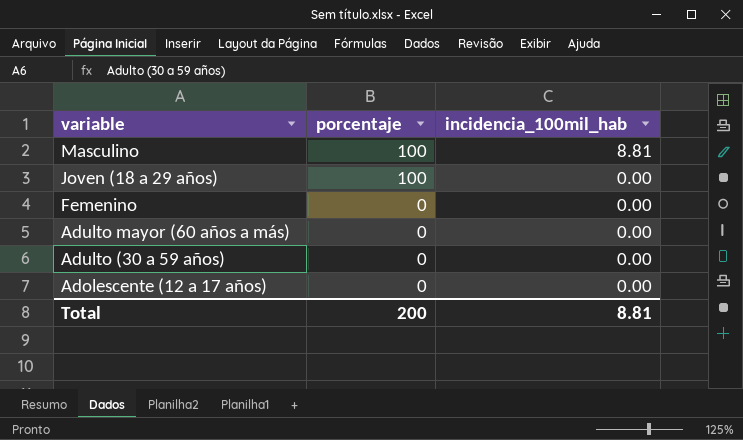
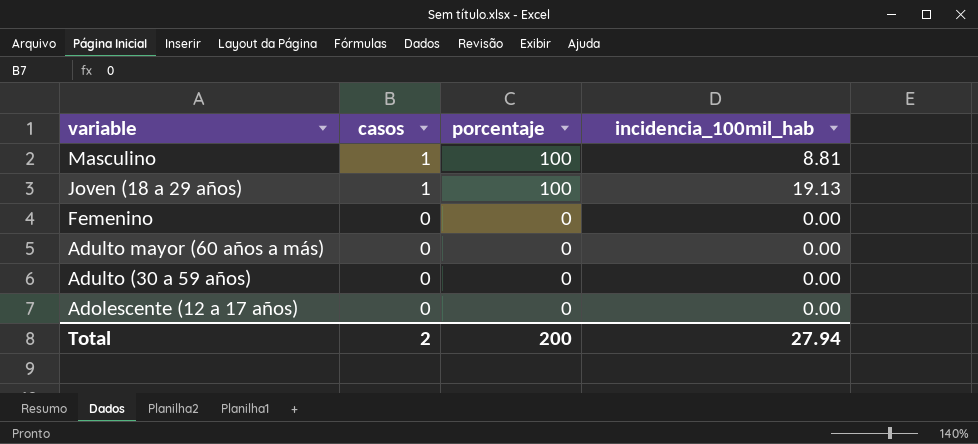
column casos | position: none -> 2
Joven (18 a 29 años) | incidencia_100mil_hab: 0.00 -> 19.13
Total | incidencia_100mil_hab: 8.81 -> 27.94

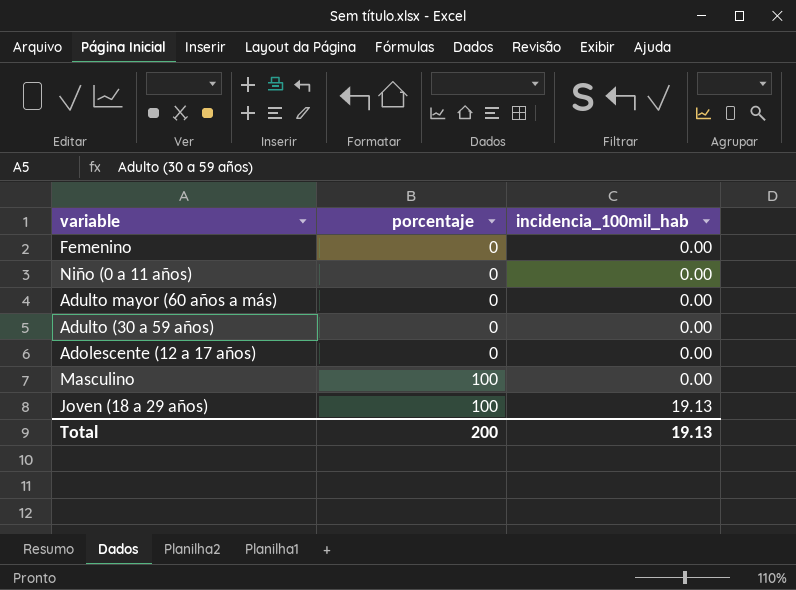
row order: variable descending -> porcentaje ascending
column casos | position: 2 -> none
row Niño (0 a 11 años): none -> 0 | 0.00
Masculino | incidencia_100mil_hab: 8.81 -> 0.00
Total | incidencia_100mil_hab: 27.94 -> 19.13

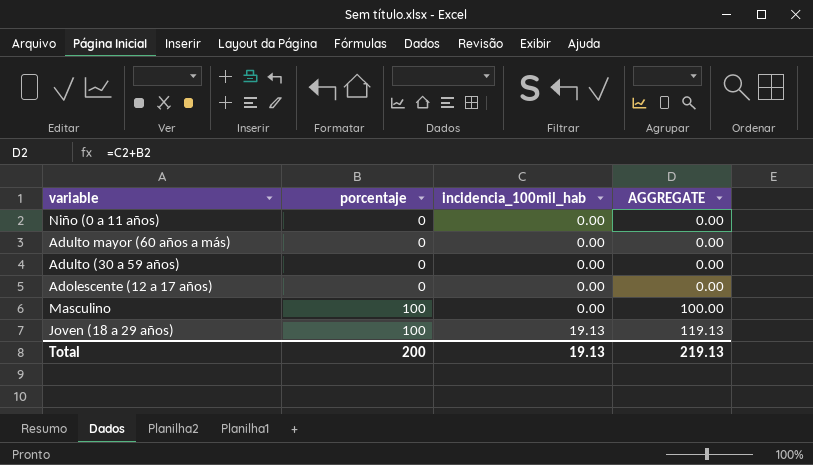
column AGGREGATE | formula: none -> [porcentaje] + [incidencia_100mil_hab]
row Femenino: 0 | 0.00 -> none

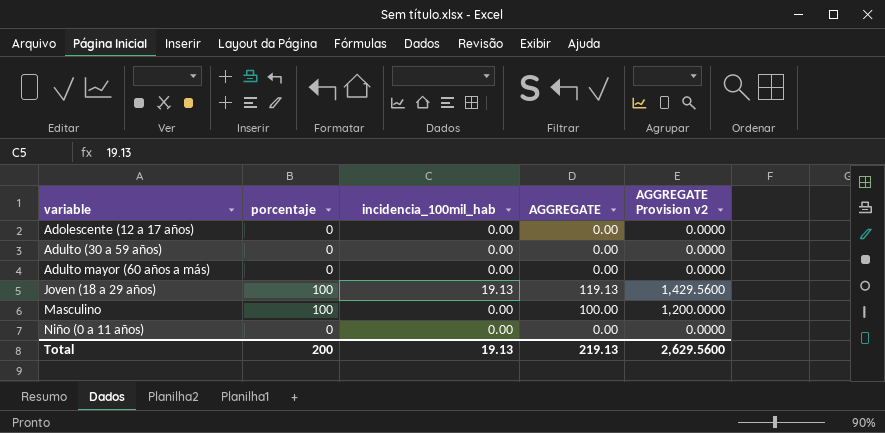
row order: porcentaje ascending -> variable ascending
column AGGREGATE Provision v2 | formula: none -> [AGGREGATE] * 12

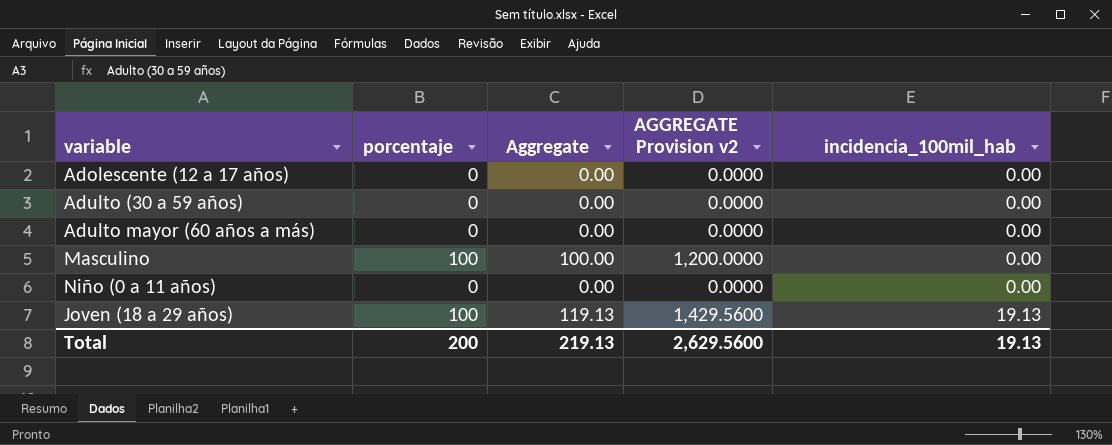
row order: variable ascending -> incidencia_100mil_hab ascending
column name: AGGREGATE -> Aggregate
column incidencia_100mil_hab | position: 3 -> 5

